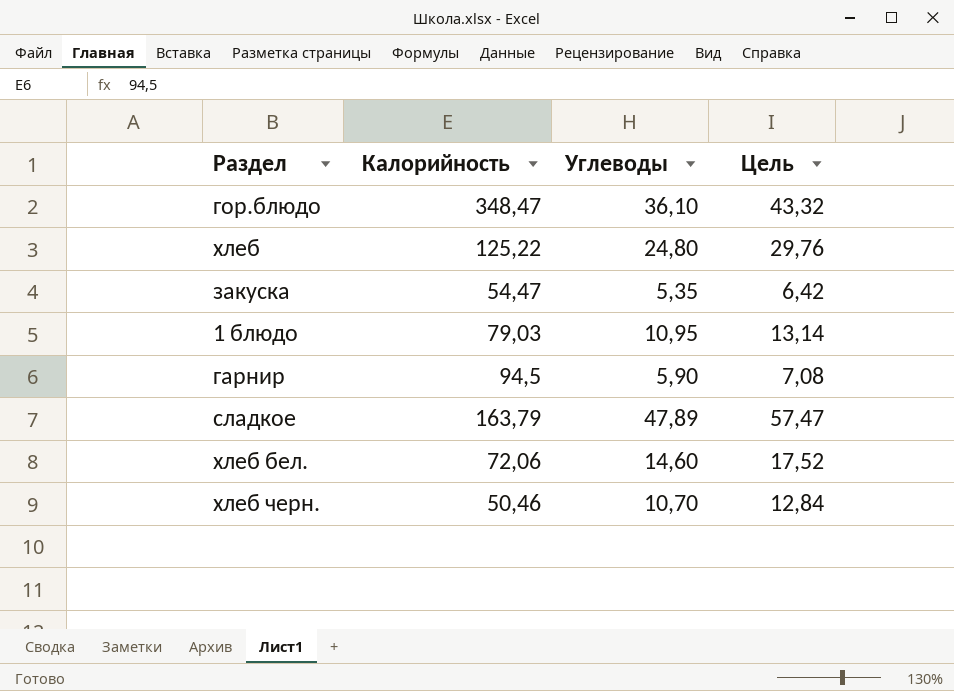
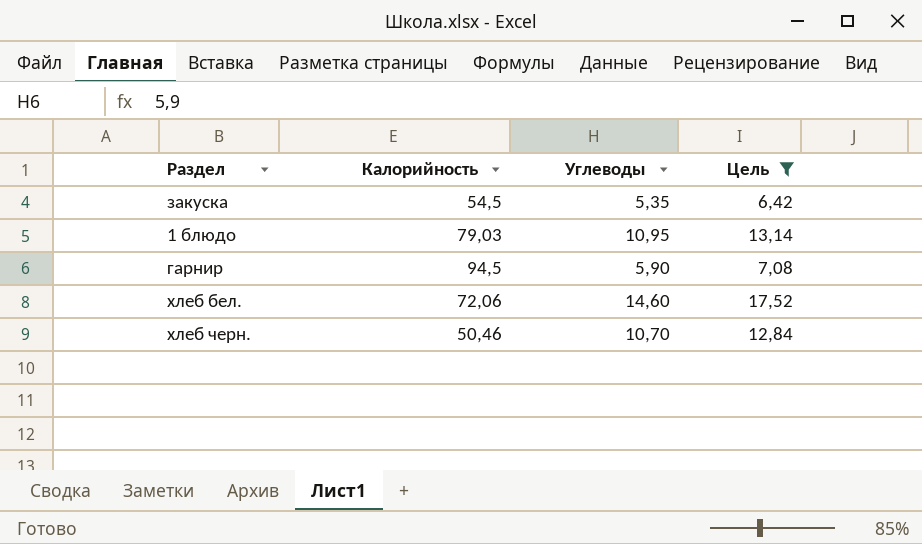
filter: none -> Цель <= 17,52
закуска | Калорийность: 54,47 -> 54,5

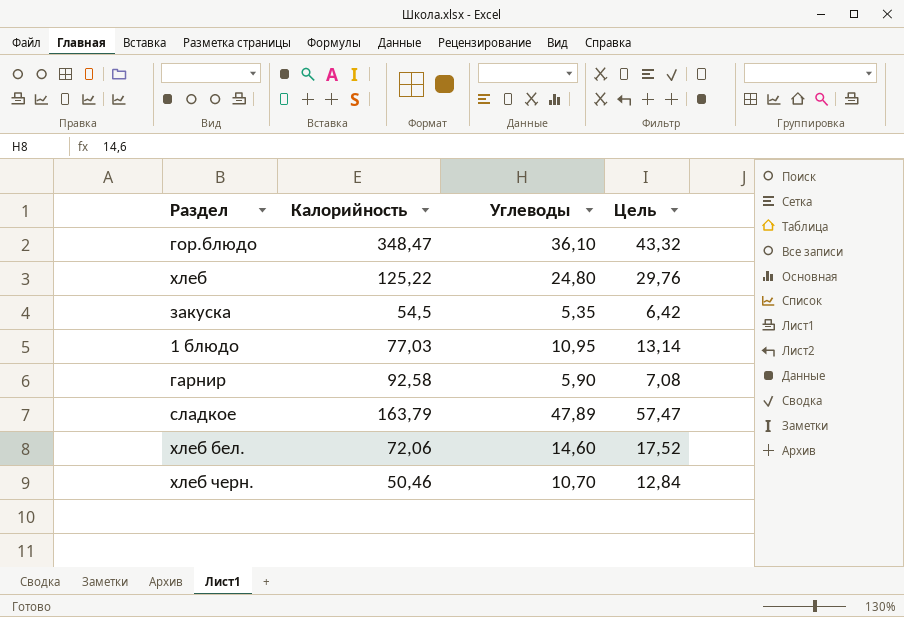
filter: Цель <= 17,52 -> none
1 блюдо | Калорийность: 79,03 -> 77,03
гарнир | Калорийность: 94,5 -> 92,58

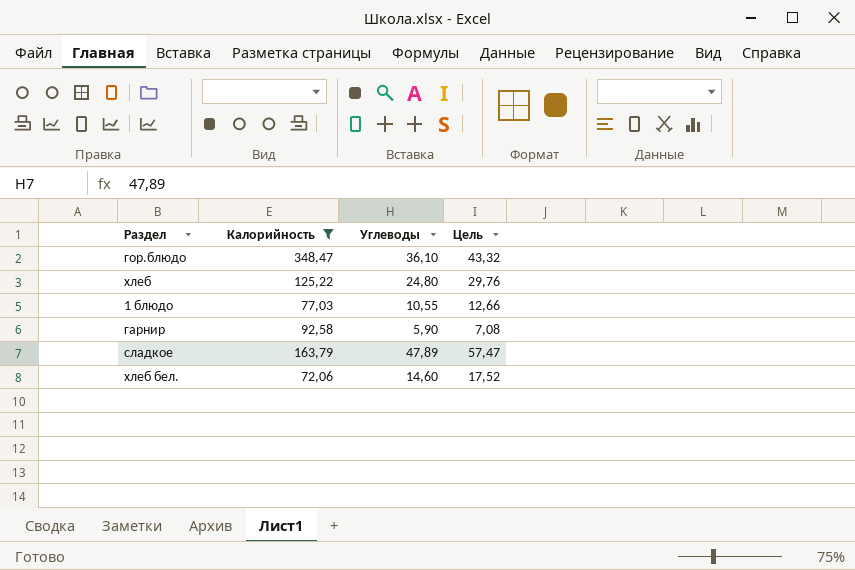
filter: none -> Калорийность >= 72,06
1 блюдо | Углеводы: 10,95 -> 10,55
1 блюдо | Цель: 13,14 -> 12,66

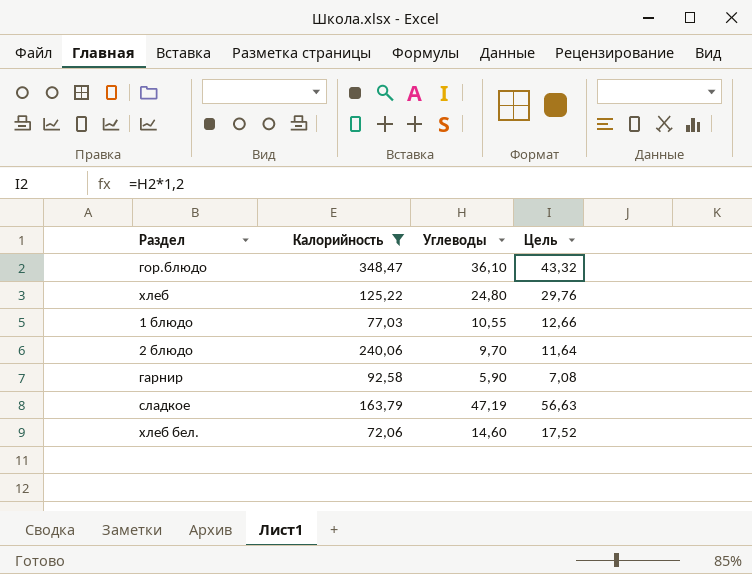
row 2 блюдо: none -> 240,06 | 9,70 | 11,64
сладкое | Углеводы: 47,89 -> 47,19
сладкое | Цель: 57,47 -> 56,63

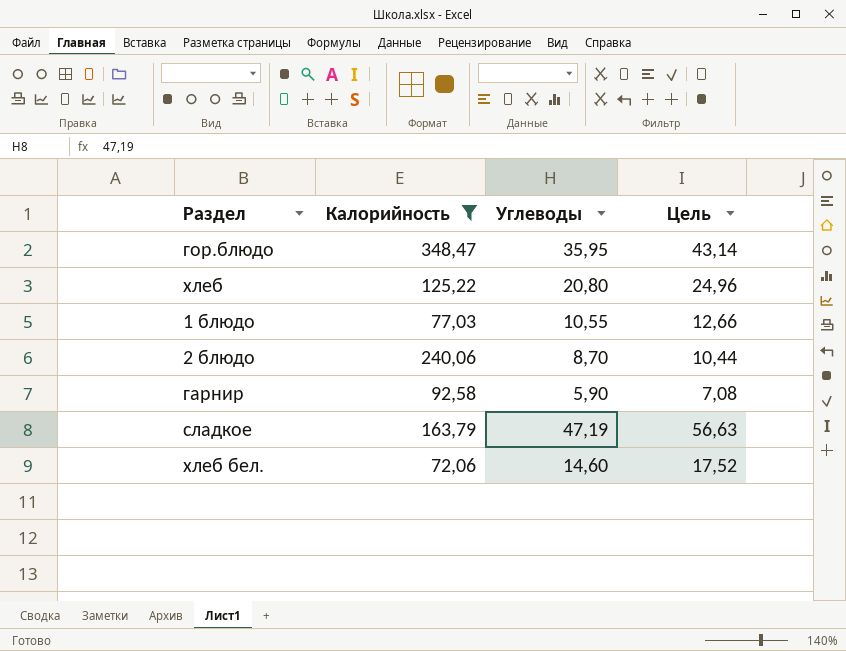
гор.блюдо | Углеводы: 36,10 -> 35,95
гор.блюдо | Цель: 43,32 -> 43,14
хлеб | Углеводы: 24,80 -> 20,80
хлеб | Цель: 29,76 -> 24,96
2 блюдо | Углеводы: 9,70 -> 8,70
2 блюдо | Цель: 11,64 -> 10,44

